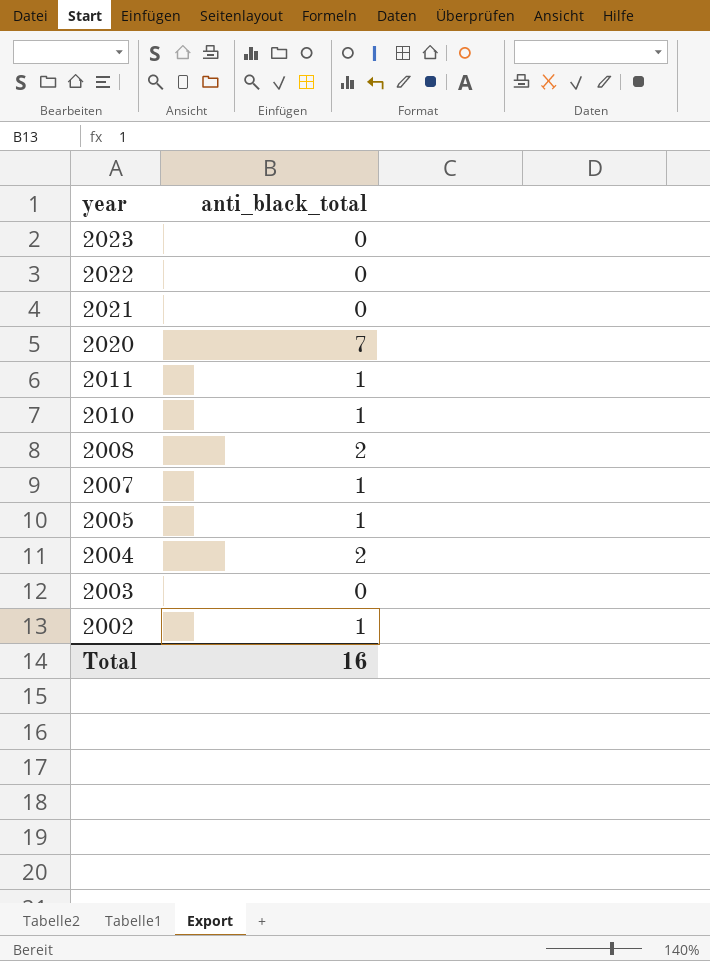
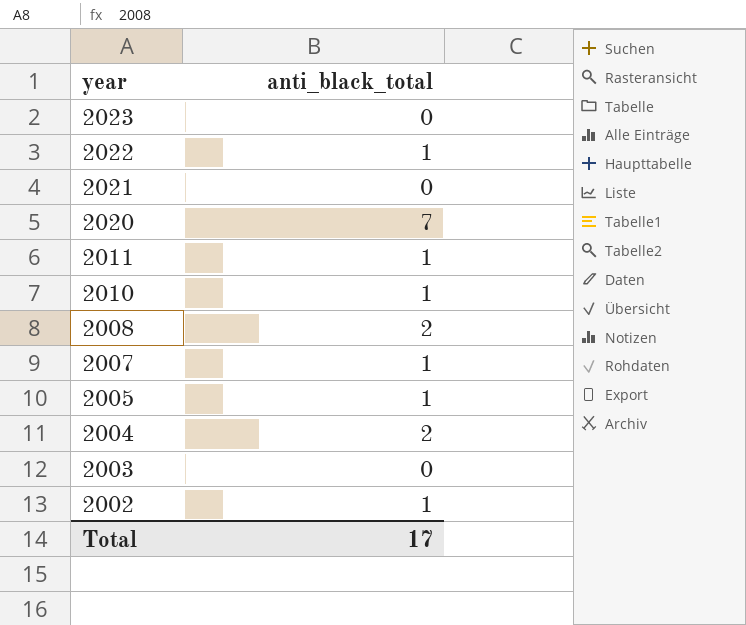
2022 | anti_black_total: 0 -> 1
Total | anti_black_total: 16 -> 17

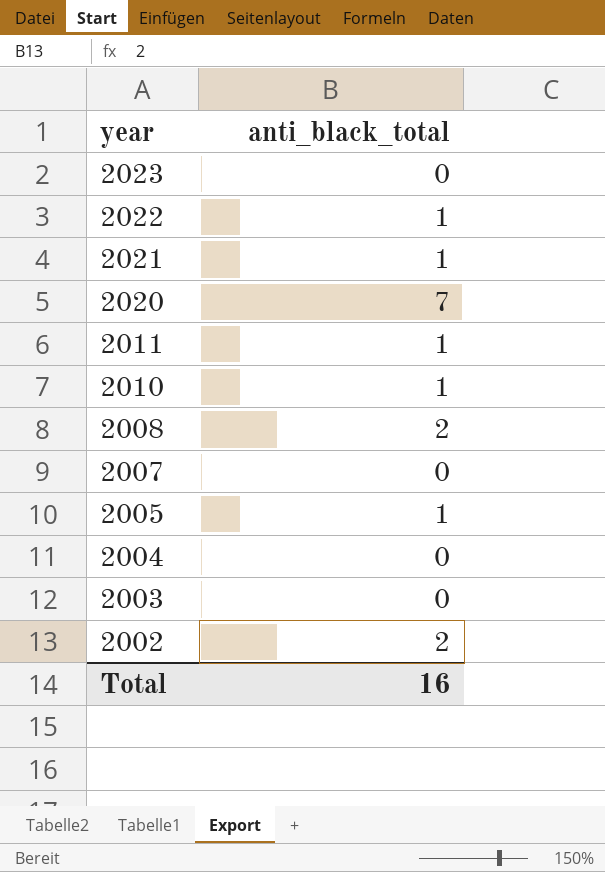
2021 | anti_black_total: 0 -> 1
2007 | anti_black_total: 1 -> 0
2004 | anti_black_total: 2 -> 0
2002 | anti_black_total: 1 -> 2
Total | anti_black_total: 17 -> 16

